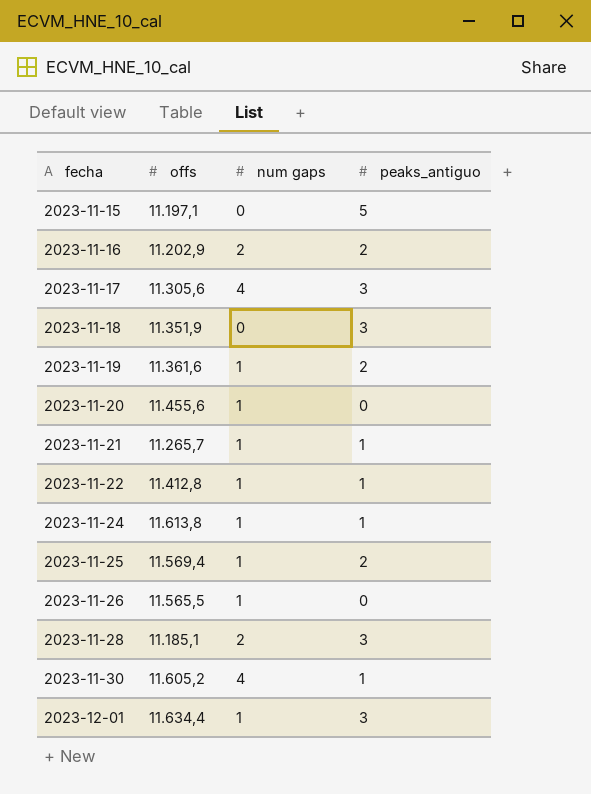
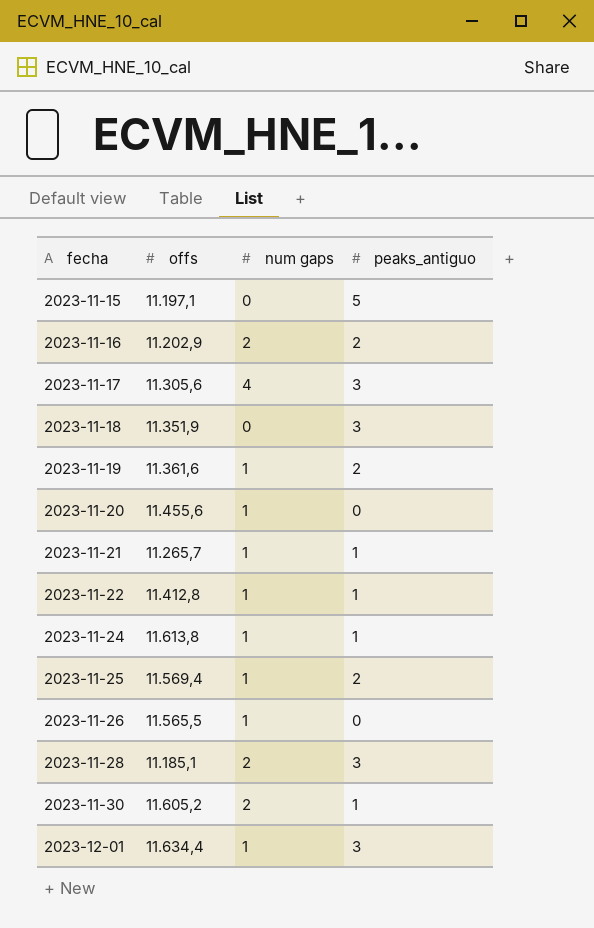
2023-11-30 | num gaps: 4 -> 2

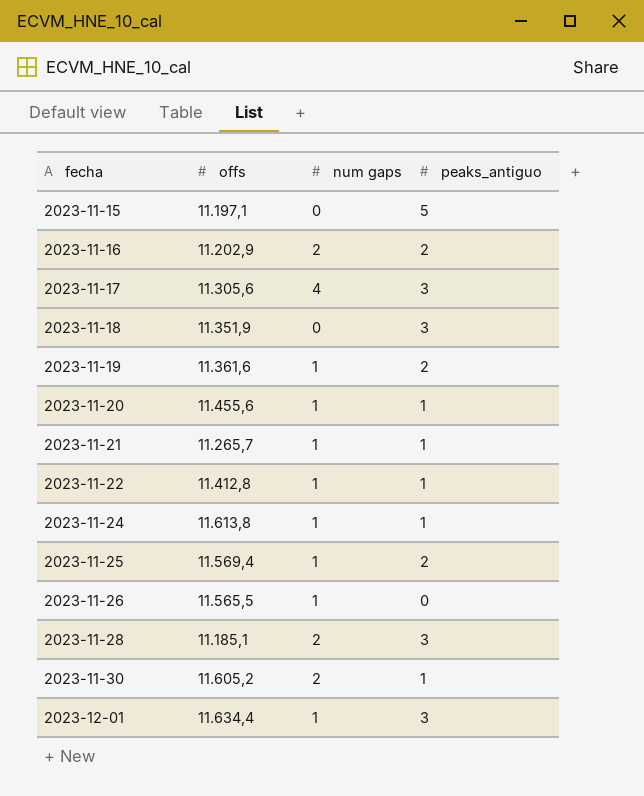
2023-11-20 | peaks_antiguo: 0 -> 1

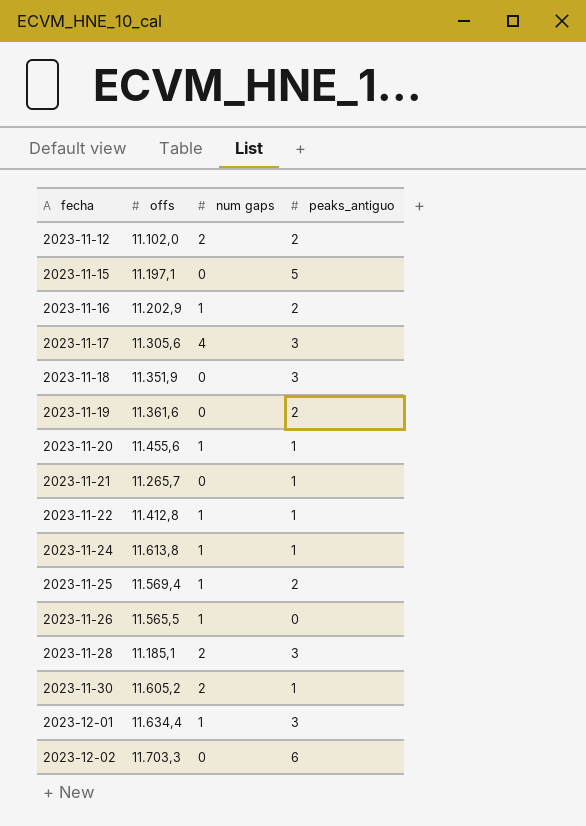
row 2023-11-12: none -> 11.102,0 | 2 | 2
2023-11-16 | num gaps: 2 -> 1
2023-11-19 | num gaps: 1 -> 0
2023-11-21 | num gaps: 1 -> 0
row 2023-12-02: none -> 11.703,3 | 0 | 6

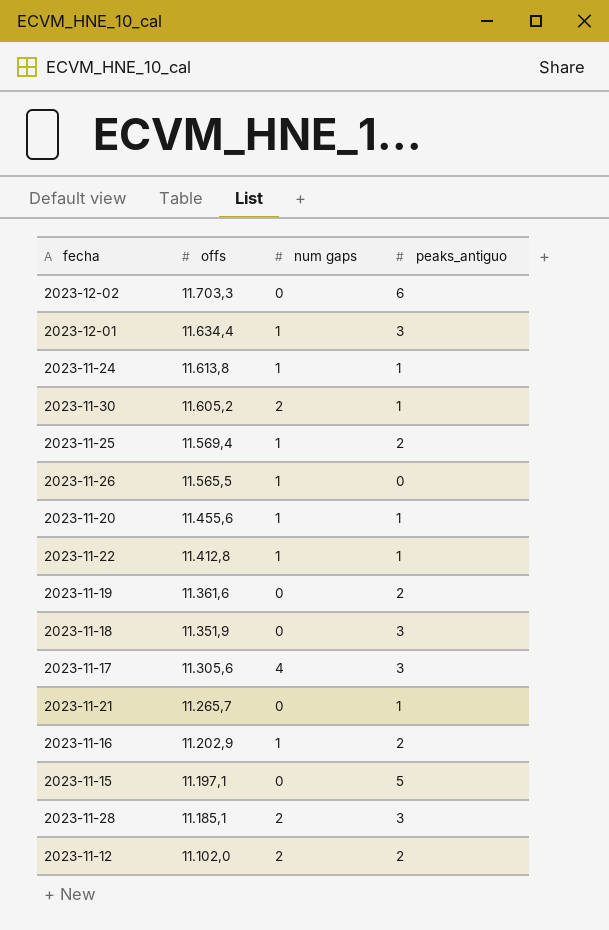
row order: fecha ascending -> offs descending

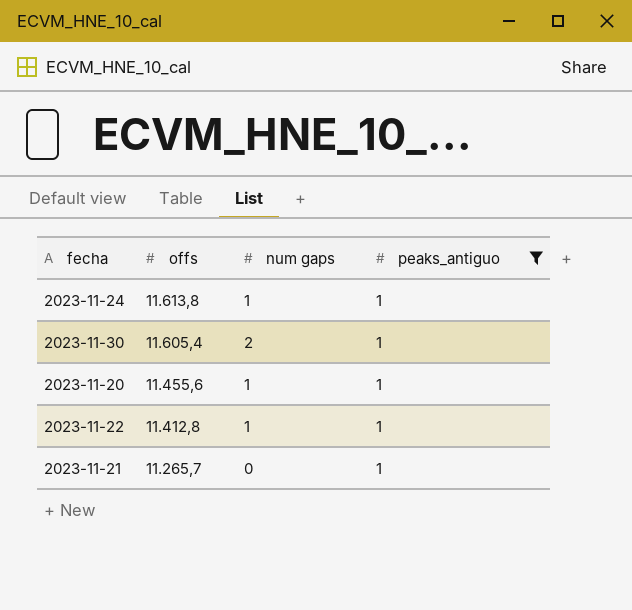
filter: none -> peaks_antiguo = 1
2023-11-30 | offs: 11.605,2 -> 11.605,4

